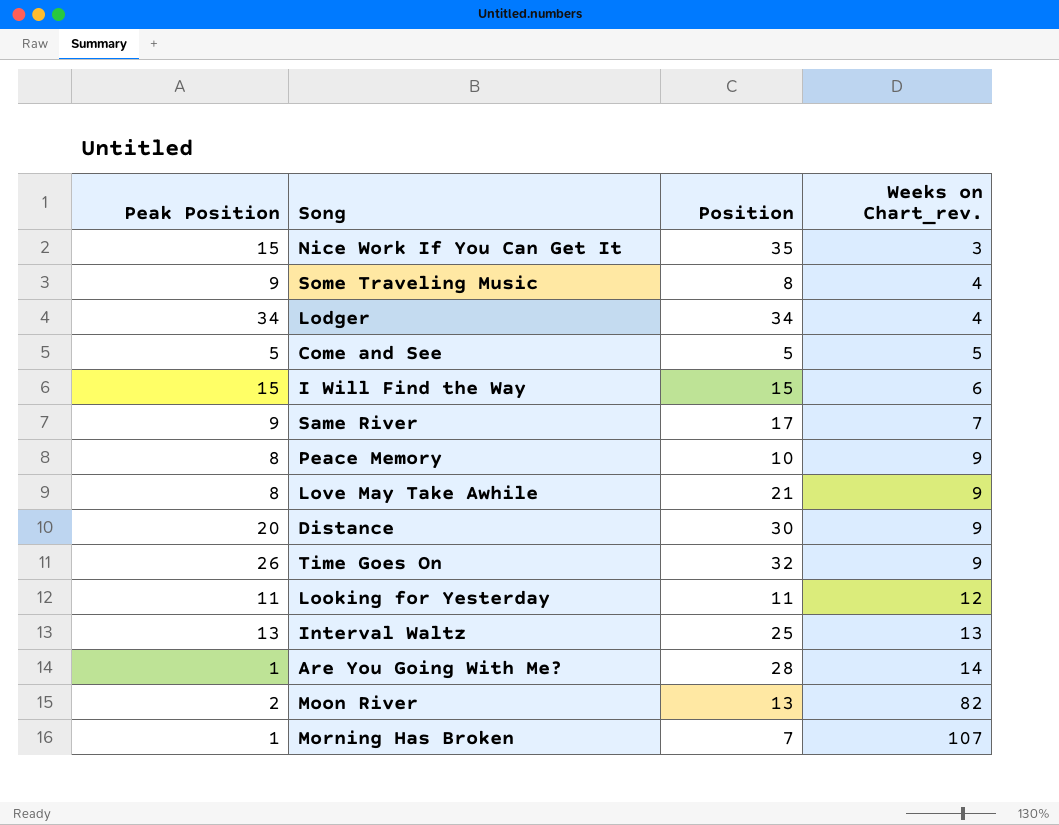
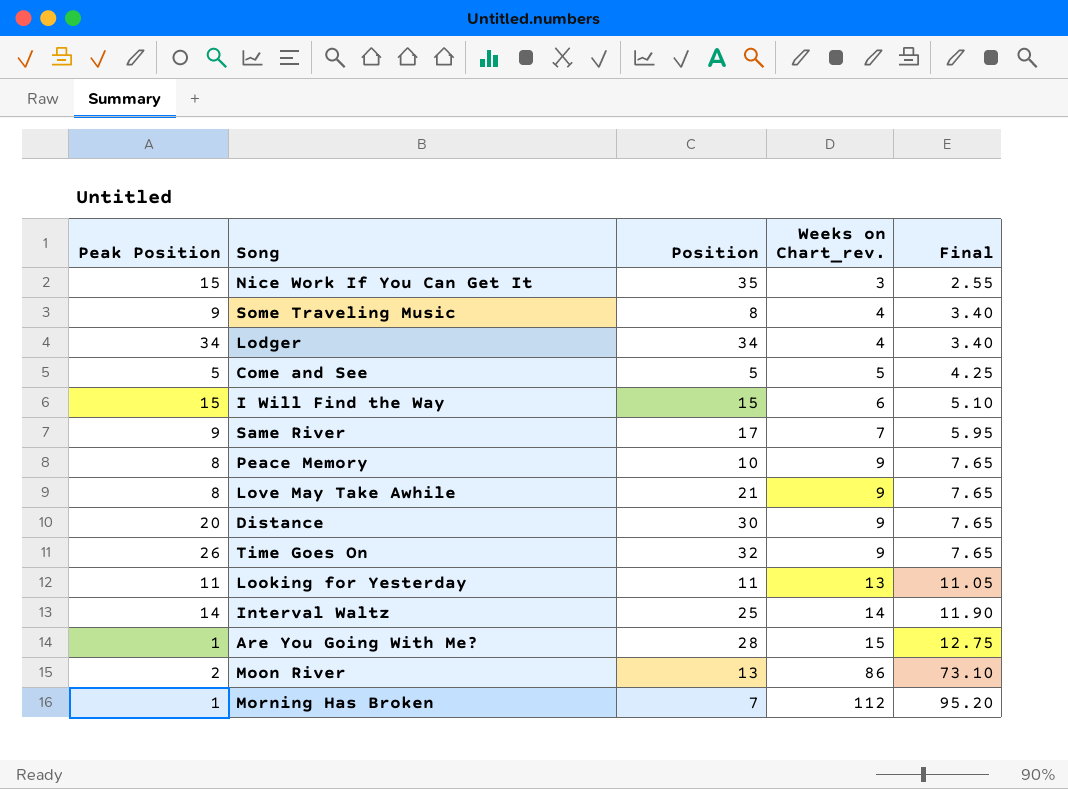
column Final | formula: none -> [Weeks on Chart_rev.] * 0.85
Looking for Yesterday | Weeks on Chart_rev.: 12 -> 13
Interval Waltz | Peak Position: 13 -> 14
Interval Waltz | Weeks on Chart_rev.: 13 -> 14
Are You Going With Me? | Weeks on Chart_rev.: 14 -> 15
Moon River | Weeks on Chart_rev.: 82 -> 86
Morning Has Broken | Weeks on Chart_rev.: 107 -> 112

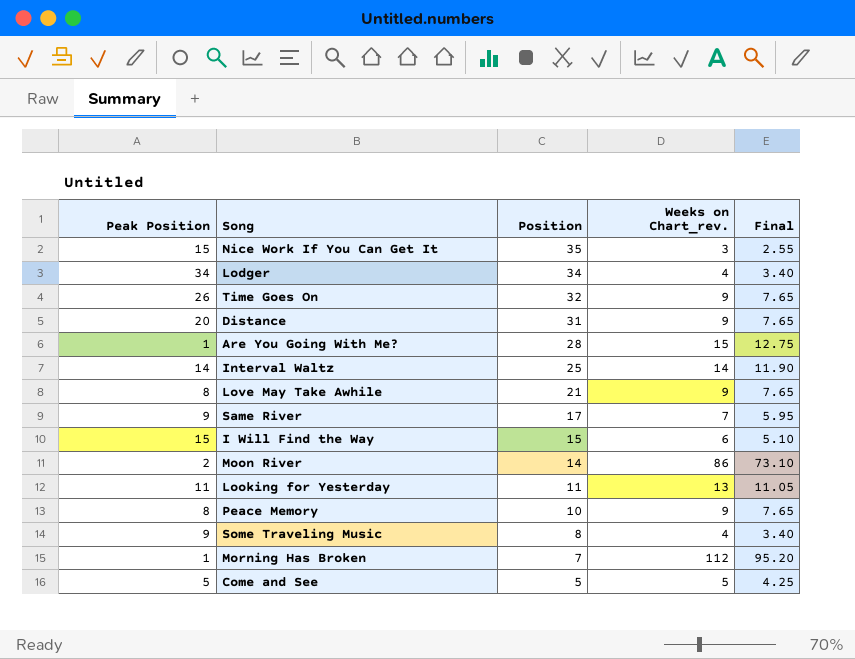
row order: Weeks on Chart_rev. ascending -> Position descending
Distance | Position: 30 -> 31
Moon River | Position: 13 -> 14

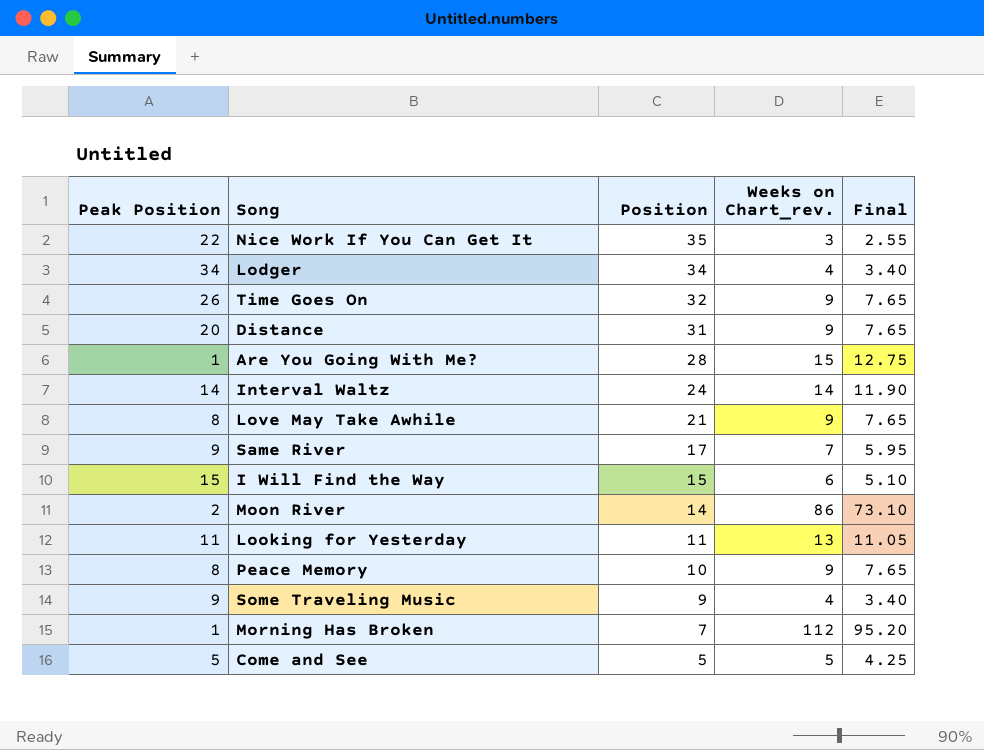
Nice Work If You Can Get It | Peak Position: 15 -> 22
Interval Waltz | Position: 25 -> 24
Some Traveling Music | Position: 8 -> 9

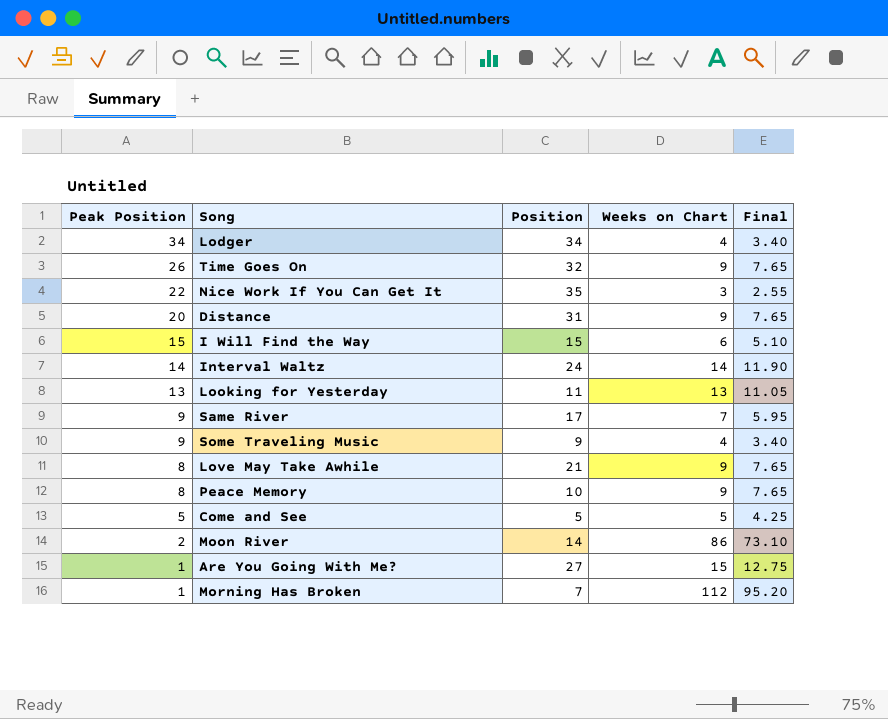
row order: Position descending -> Peak Position descending
column name: Weeks on Chart_rev. -> Weeks on Chart
Looking for Yesterday | Peak Position: 11 -> 13
Are You Going With Me? | Position: 28 -> 27

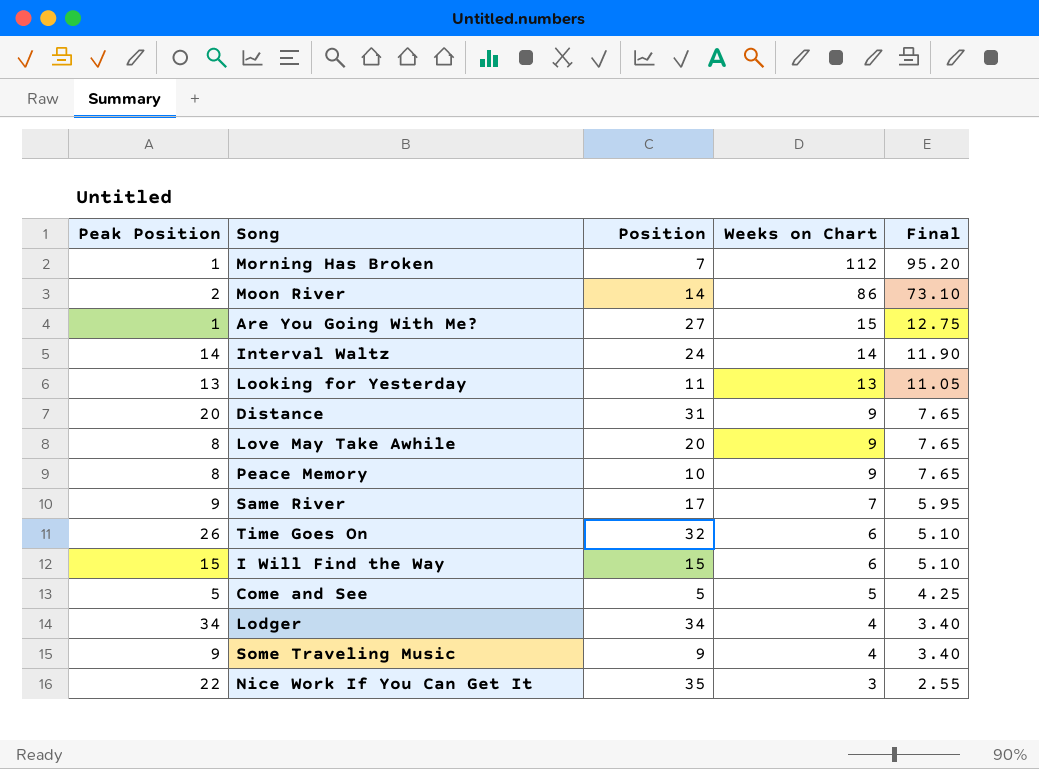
row order: Peak Position descending -> Weeks on Chart descending
Love May Take Awhile | Position: 21 -> 20
Time Goes On | Weeks on Chart: 9 -> 6
Time Goes On | Final: 7.65 -> 5.10

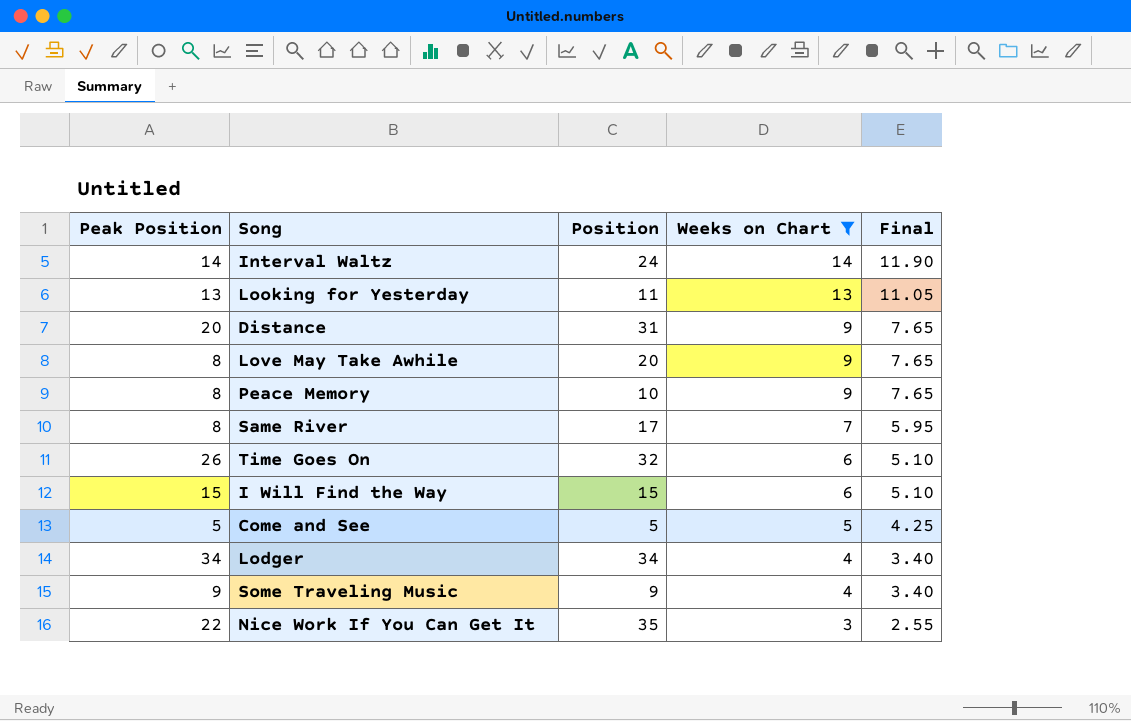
filter: none -> Weeks on Chart <= 14
Same River | Peak Position: 9 -> 8

